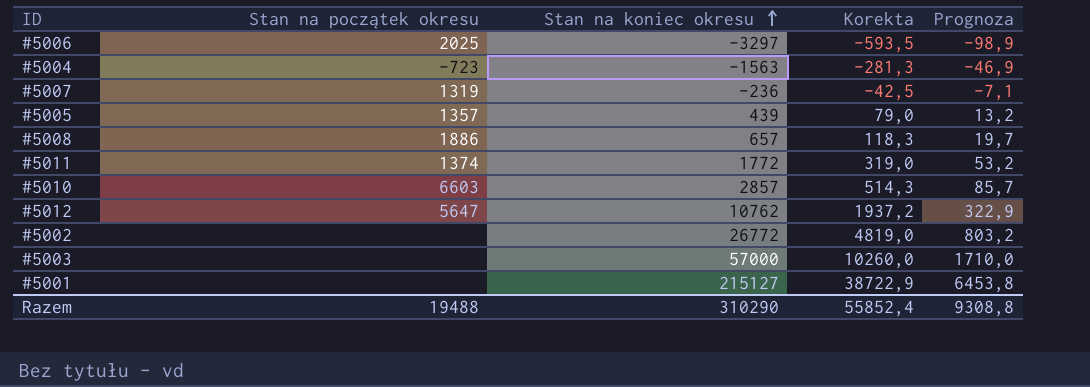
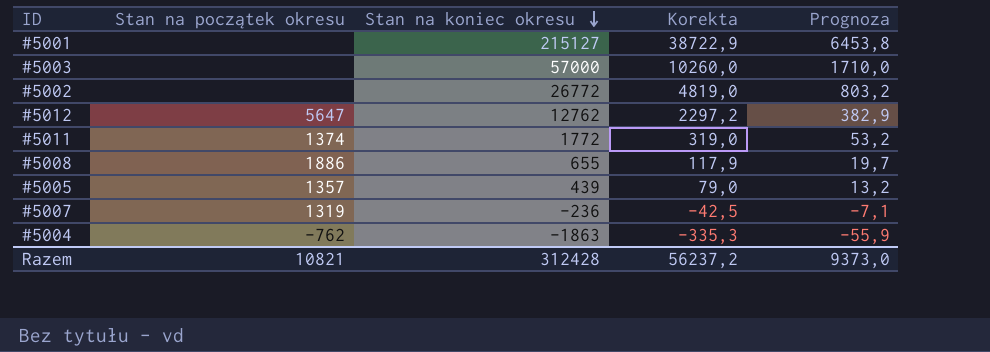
row order: Stan na koniec okresu ascending -> Stan na koniec okresu descending
row #5006: 2025 | -3297 | -593,5 | -98,9 -> none
row #5010: 6603 | 2857 | 514,3 | 85,7 -> none
#5012 | Stan na koniec okresu: 10762 -> 12762
#5012 | Korekta: 1937,2 -> 2297,2
#5012 | Prognoza: 322,9 -> 382,9
#5008 | Stan na koniec okresu: 657 -> 655
#5008 | Korekta: 118,3 -> 117,9
#5004 | Stan na początek okresu: -723 -> -762
#5004 | Stan na koniec okresu: -1563 -> -1863
#5004 | Korekta: -281,3 -> -335,3
#5004 | Prognoza: -46,9 -> -55,9
Razem | Stan na początek okresu: 19488 -> 10821
Razem | Stan na koniec okresu: 310290 -> 312428
Razem | Korekta: 55852,4 -> 56237,2
Razem | Prognoza: 9308,8 -> 9373,0

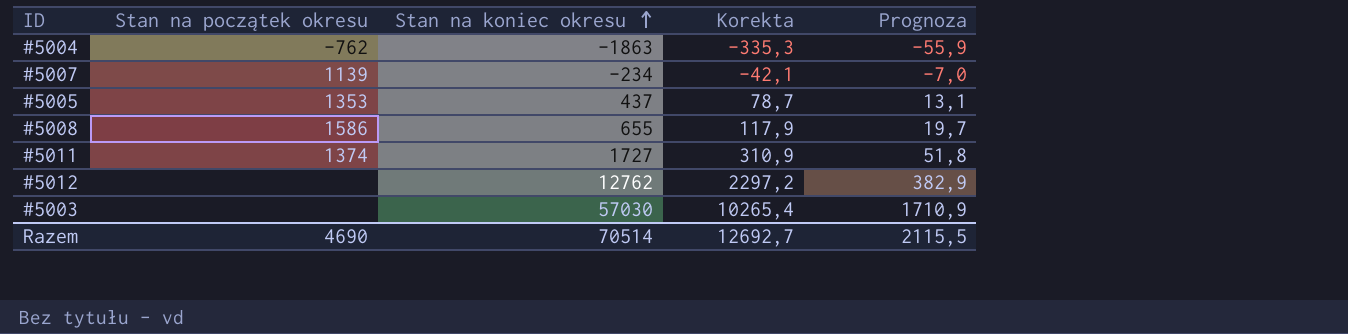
row order: Stan na koniec okresu descending -> Stan na koniec okresu ascending
row #5001: none | 215127 | 38722,9 | 6453,8 -> none
row #5002: none | 26772 | 4819,0 | 803,2 -> none
#5007 | Stan na początek okresu: 1319 -> 1139
#5007 | Stan na koniec okresu: -236 -> -234
#5007 | Korekta: -42,5 -> -42,1
#5007 | Prognoza: -7,1 -> -7,0
#5005 | Stan na początek okresu: 1357 -> 1353
#5005 | Stan na koniec okresu: 439 -> 437
#5005 | Korekta: 79,0 -> 78,7
#5005 | Prognoza: 13,2 -> 13,1
#5008 | Stan na początek okresu: 1886 -> 1586
#5011 | Stan na koniec okresu: 1772 -> 1727
#5011 | Korekta: 319,0 -> 310,9
#5011 | Prognoza: 53,2 -> 51,8
#5012 | Stan na początek okresu: 5647 -> none
#5003 | Stan na koniec okresu: 57000 -> 57030
#5003 | Korekta: 10260,0 -> 10265,4
#5003 | Prognoza: 1710,0 -> 1710,9
Razem | Stan na początek okresu: 10821 -> 4690
Razem | Stan na koniec okresu: 312428 -> 70514
Razem | Korekta: 56237,2 -> 12692,7
Razem | Prognoza: 9373,0 -> 2115,5

